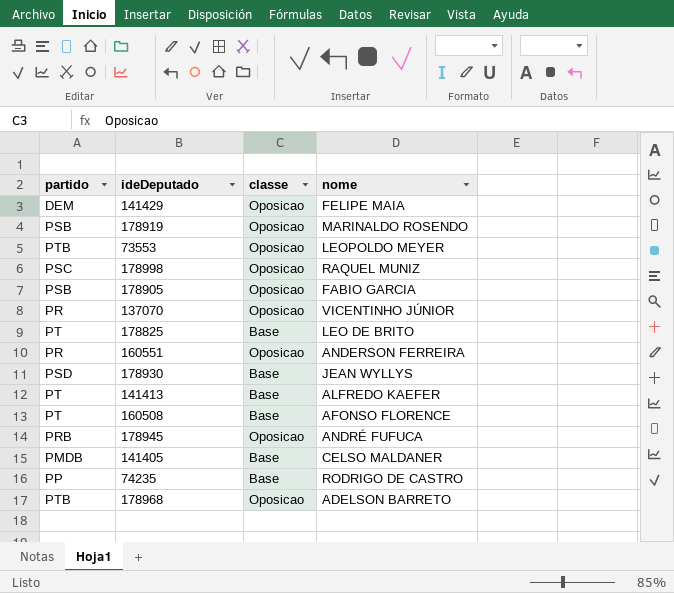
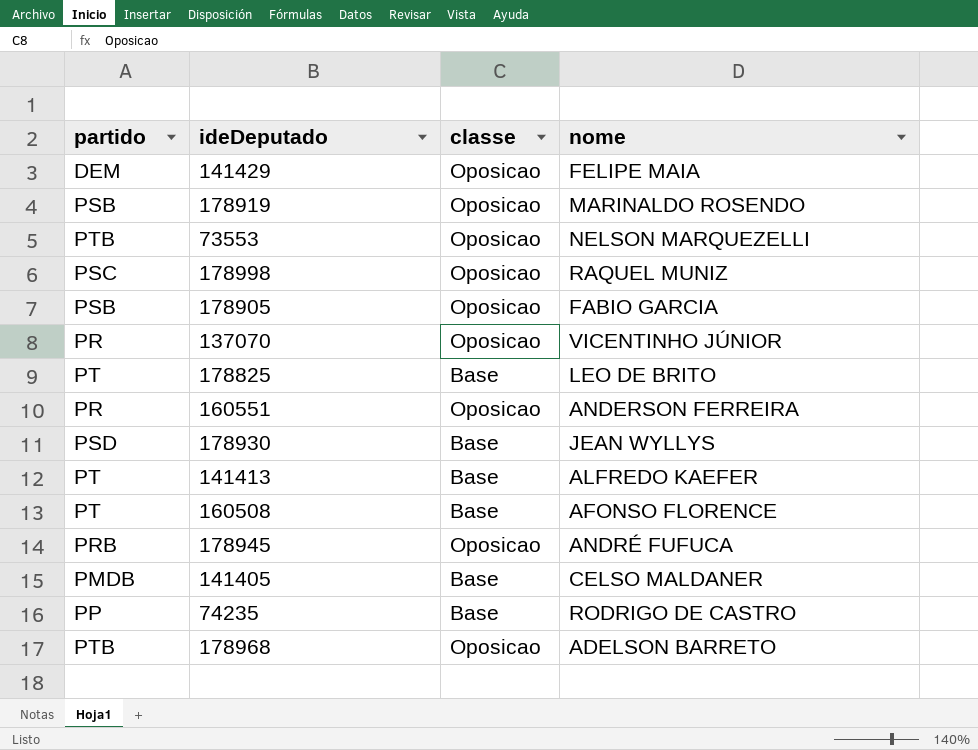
73553 | nome: LEOPOLDO MEYER -> NELSON MARQUEZELLI

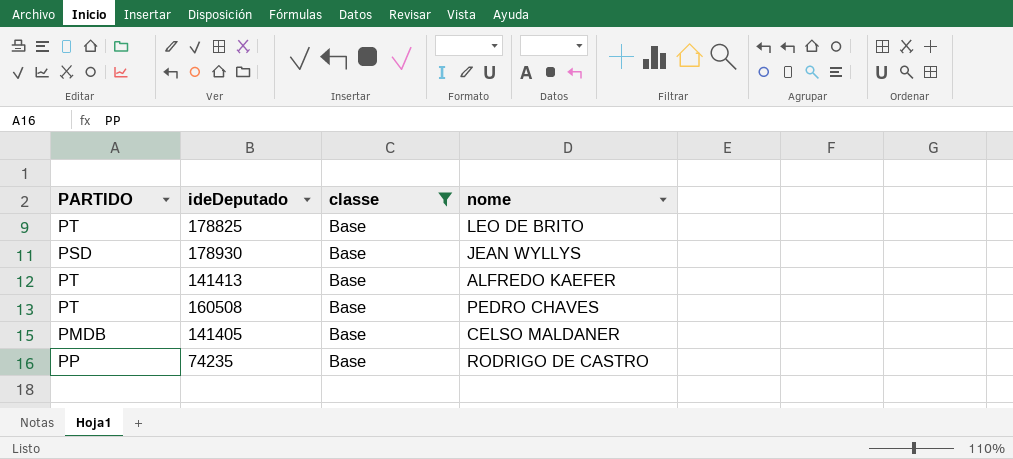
filter: none -> classe = Base
column name: partido -> PARTIDO
160508 | nome: AFONSO FLORENCE -> PEDRO CHAVES

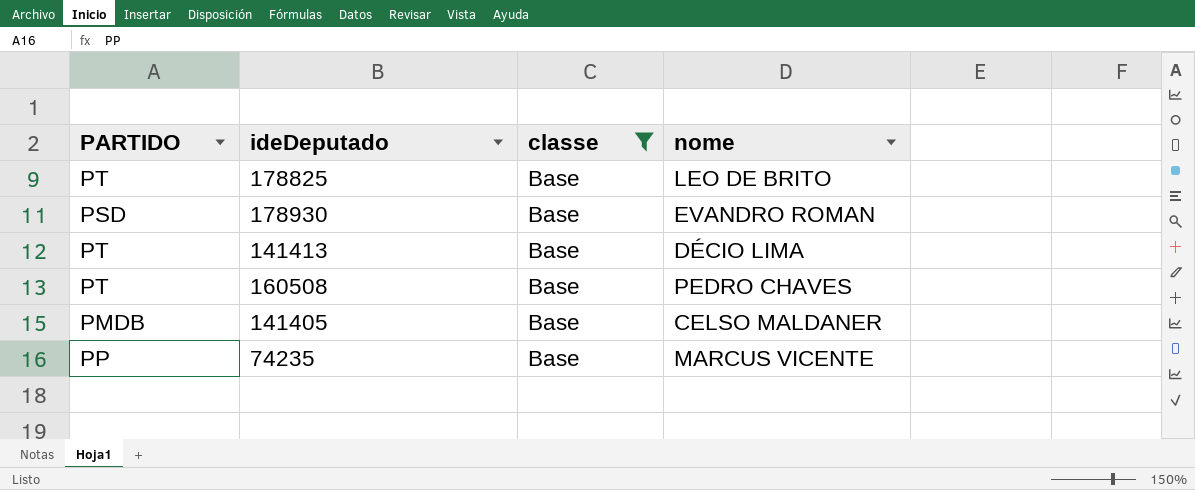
178930 | nome: JEAN WYLLYS -> EVANDRO ROMAN
141413 | nome: ALFREDO KAEFER -> DÉCIO LIMA
74235 | nome: RODRIGO DE CASTRO -> MARCUS VICENTE

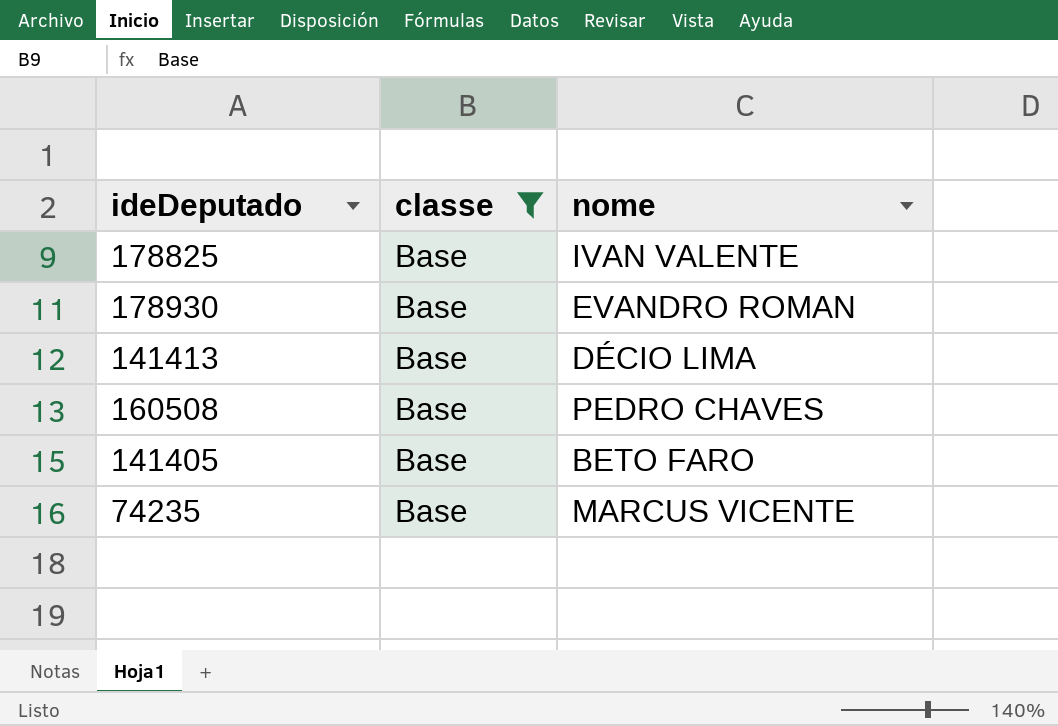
column PARTIDO | position: 1 -> none
178825 | nome: LEO DE BRITO -> IVAN VALENTE
141405 | nome: CELSO MALDANER -> BETO FARO

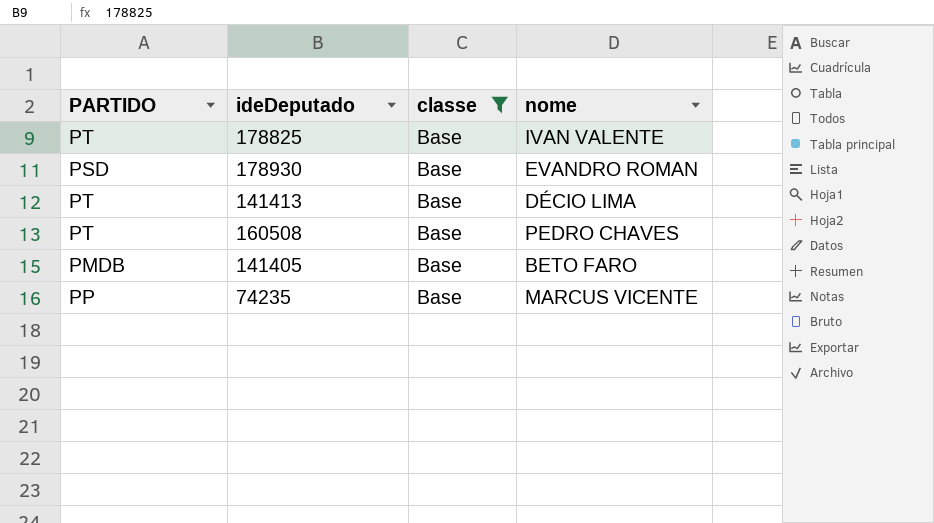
column PARTIDO | position: none -> 1

